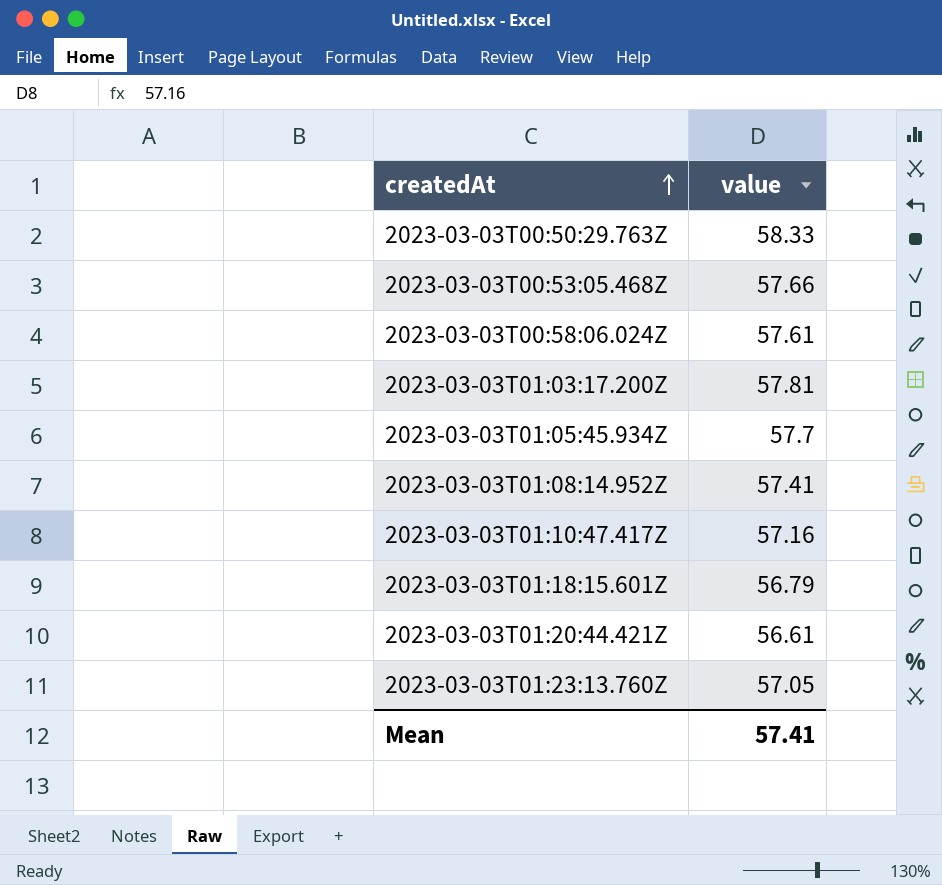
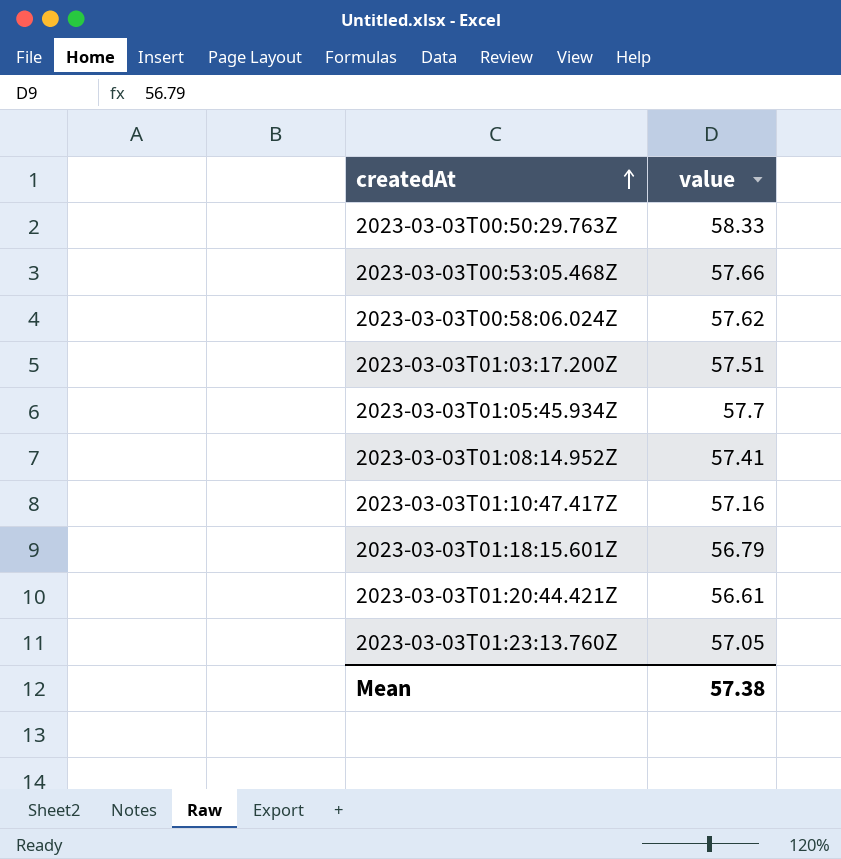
2023-03-03T00:58:06.024Z | value: 57.61 -> 57.62
2023-03-03T01:03:17.200Z | value: 57.81 -> 57.51
Mean | value: 57.41 -> 57.38

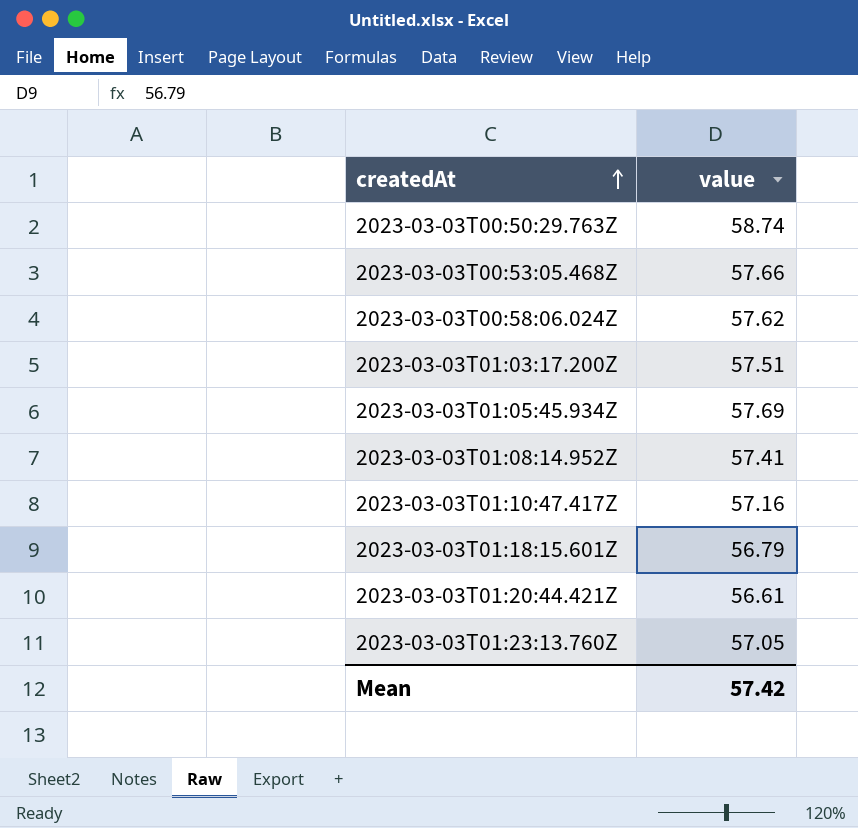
2023-03-03T00:50:29.763Z | value: 58.33 -> 58.74
2023-03-03T01:05:45.934Z | value: 57.7 -> 57.69
Mean | value: 57.38 -> 57.42

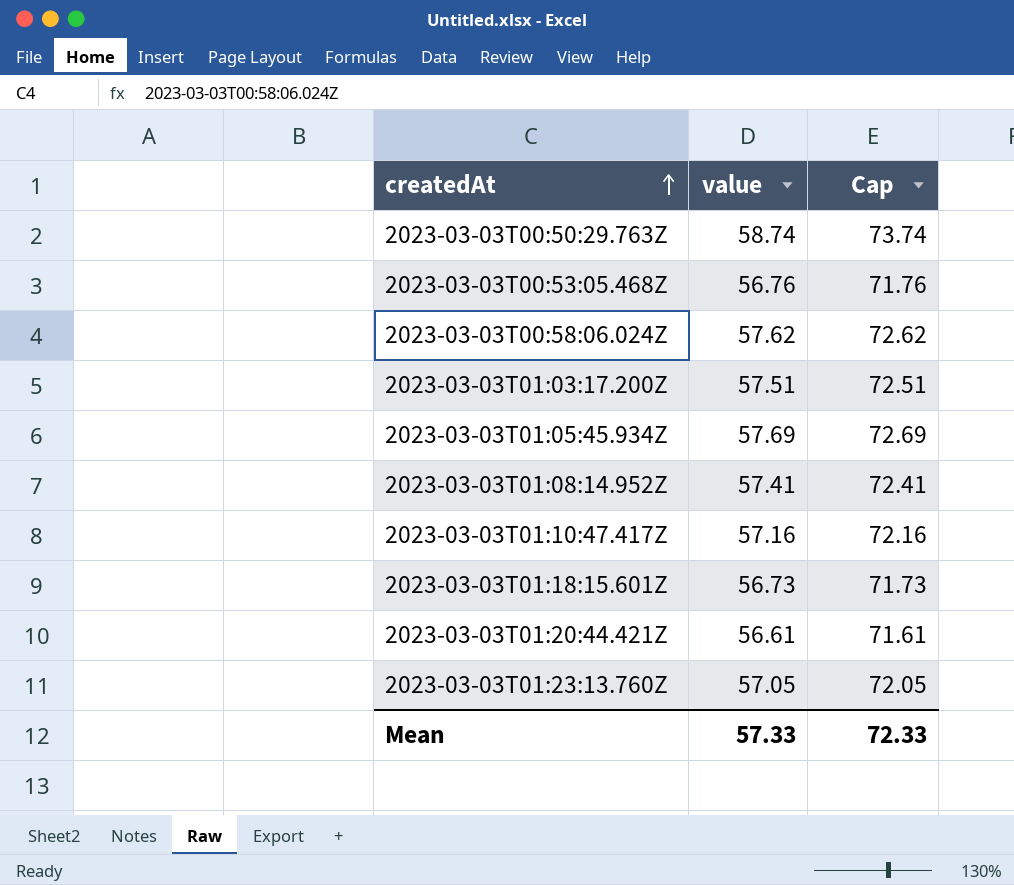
column Cap | formula: none -> [value] + 15
2023-03-03T00:53:05.468Z | value: 57.66 -> 56.76
2023-03-03T01:18:15.601Z | value: 56.79 -> 56.73
Mean | value: 57.42 -> 57.33

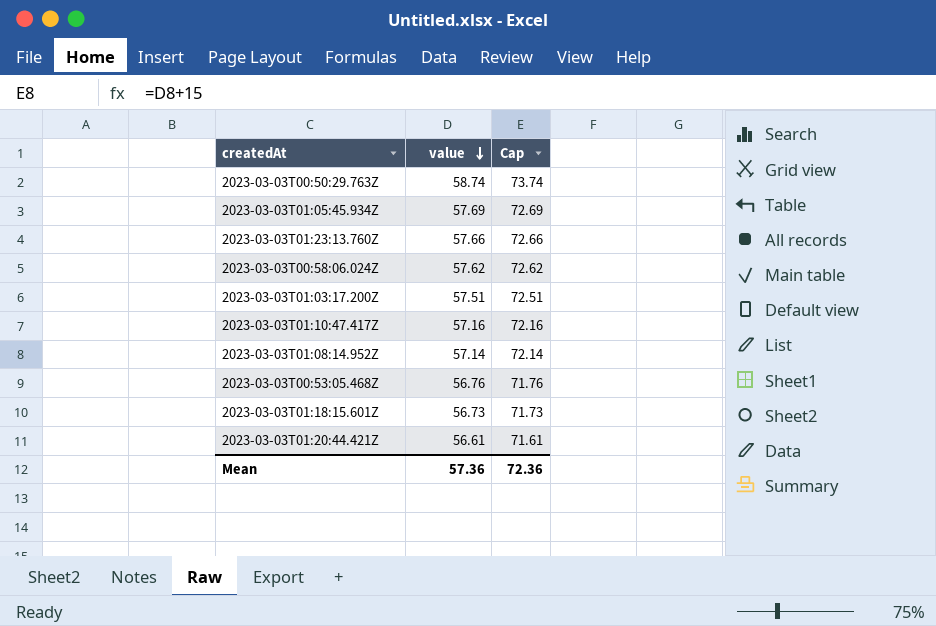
row order: createdAt ascending -> value descending
2023-03-03T01:23:13.760Z | value: 57.05 -> 57.66
2023-03-03T01:23:13.760Z | Cap: 72.05 -> 72.66
2023-03-03T01:08:14.952Z | value: 57.41 -> 57.14
2023-03-03T01:08:14.952Z | Cap: 72.41 -> 72.14
Mean | value: 57.33 -> 57.36
Mean | Cap: 72.33 -> 72.36

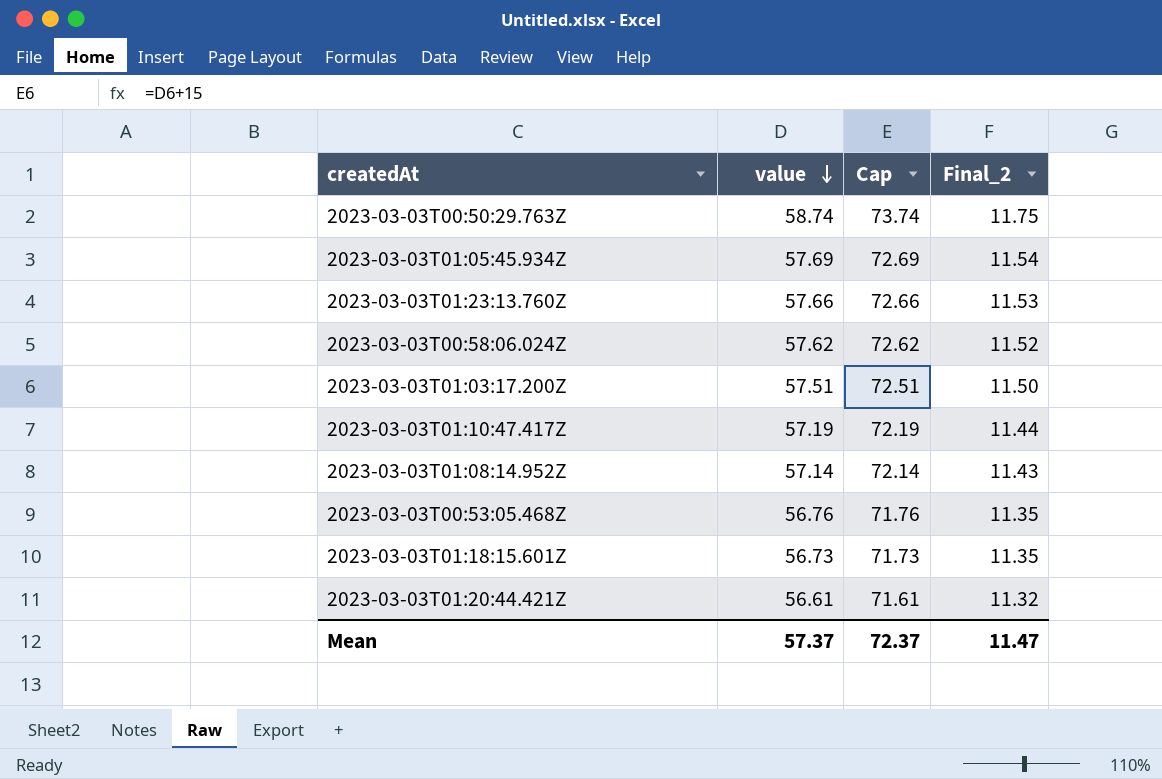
column Final_2 | formula: none -> [value] * 0.2
2023-03-03T01:10:47.417Z | value: 57.16 -> 57.19
2023-03-03T01:10:47.417Z | Cap: 72.16 -> 72.19
Mean | value: 57.36 -> 57.37
Mean | Cap: 72.36 -> 72.37

